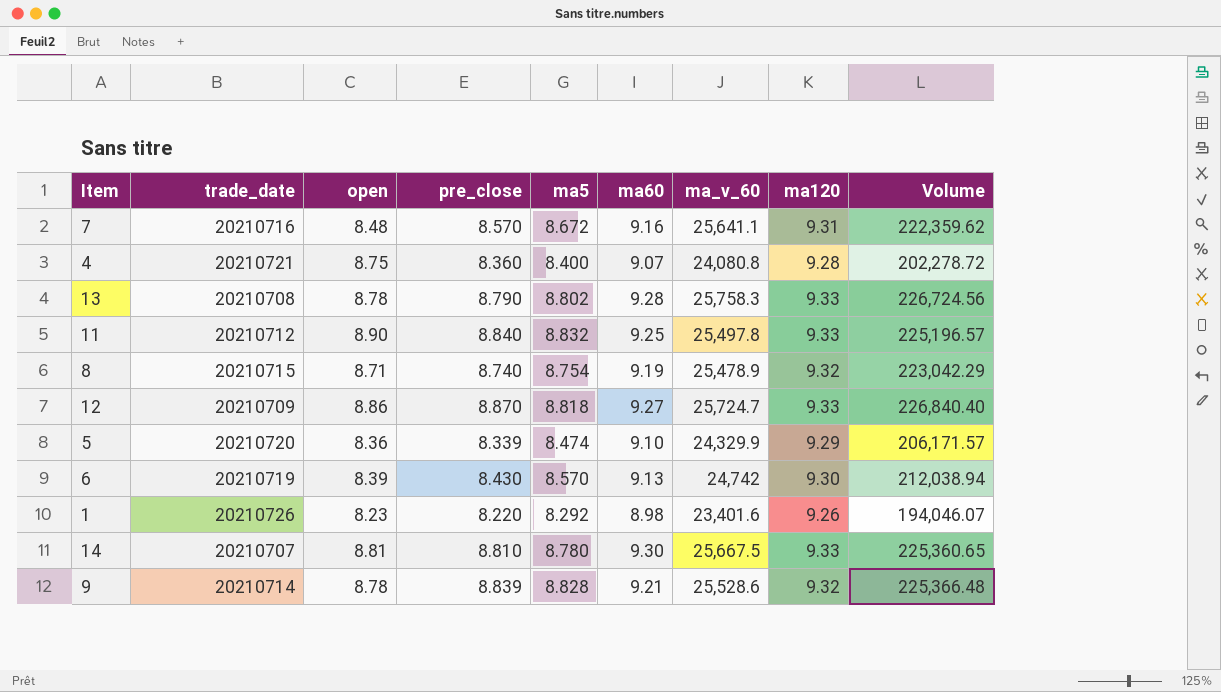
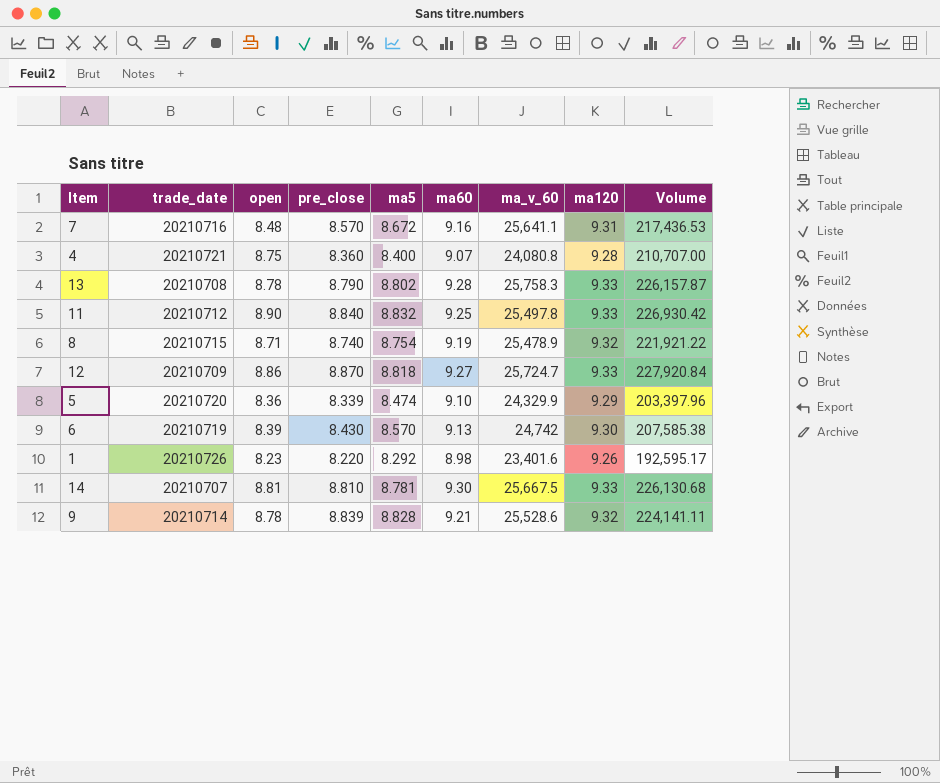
column Volume | formula: [ma5] * [ma_v_60] -> [open] * [ma_v_60]
14 | ma5: 8.780 -> 8.781

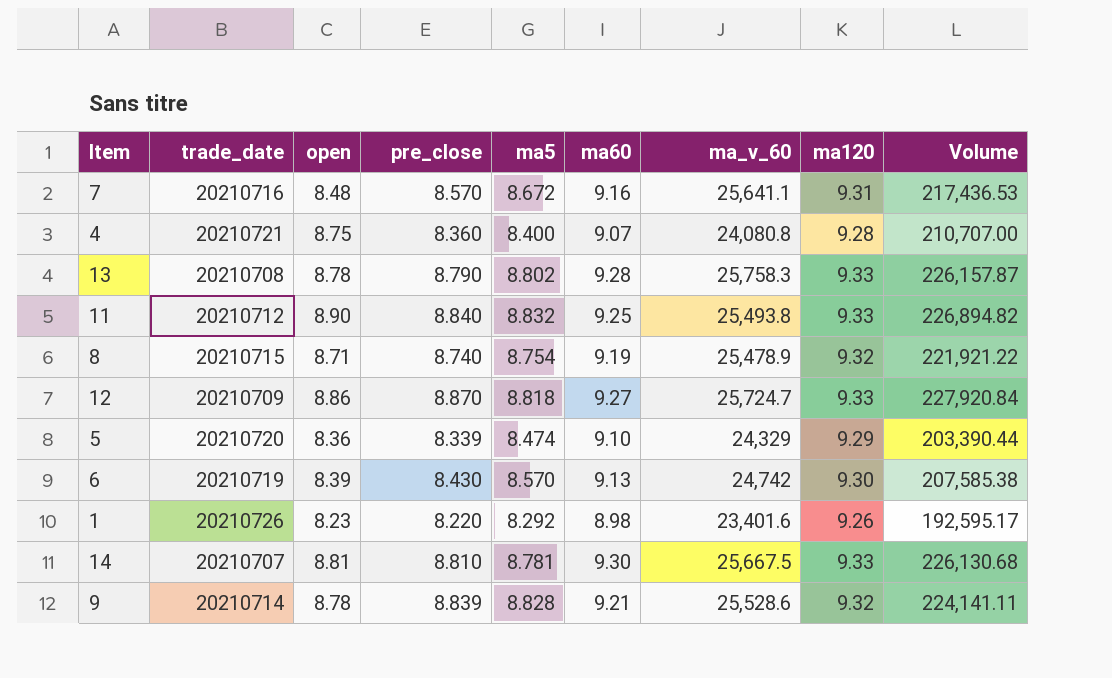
11 | ma_v_60: 25,497.8 -> 25,493.8
11 | Volume: 226,930.42 -> 226,894.82
5 | ma_v_60: 24,329.9 -> 24,329
5 | Volume: 203,397.96 -> 203,390.44

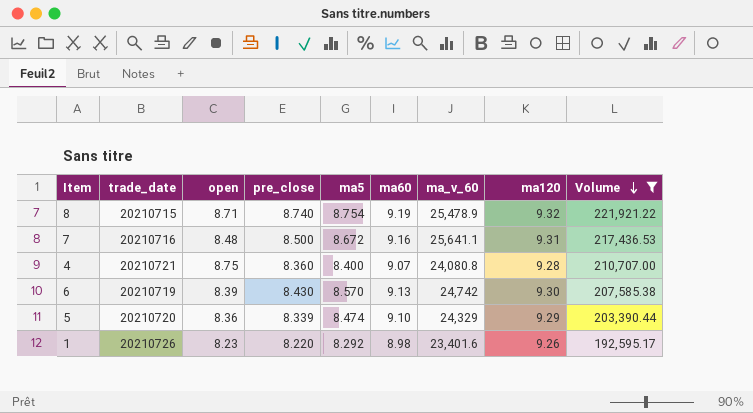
filter: none -> Volume <= 221,921.22
row order: none -> Volume descending
7 | pre_close: 8.570 -> 8.500

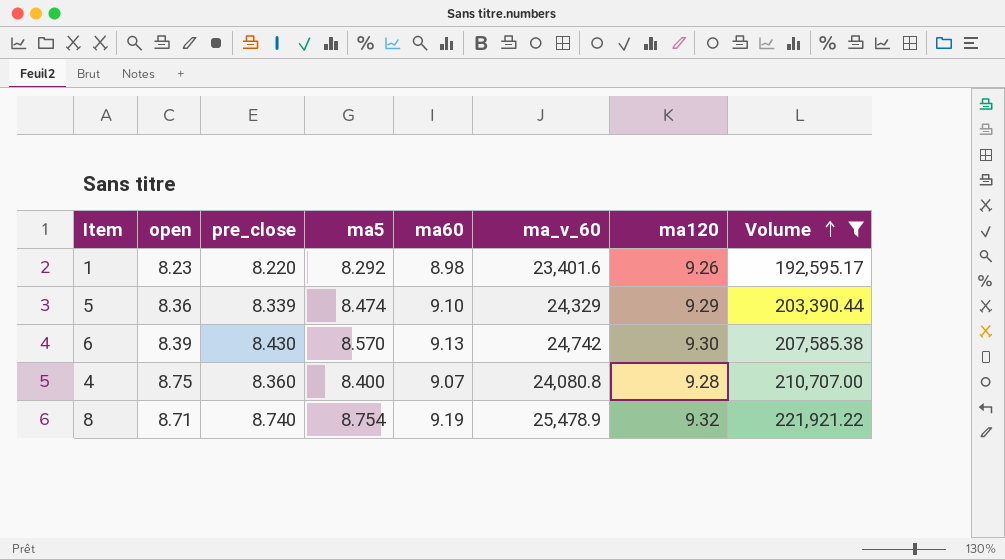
row order: Volume descending -> Volume ascending
column trade_date | position: 2 -> none
row 7: 20210716 | 8.48 | 8.500 | 8.672 | 9.16 | 25,641.1 | 9.31 | 217,436.53 -> none

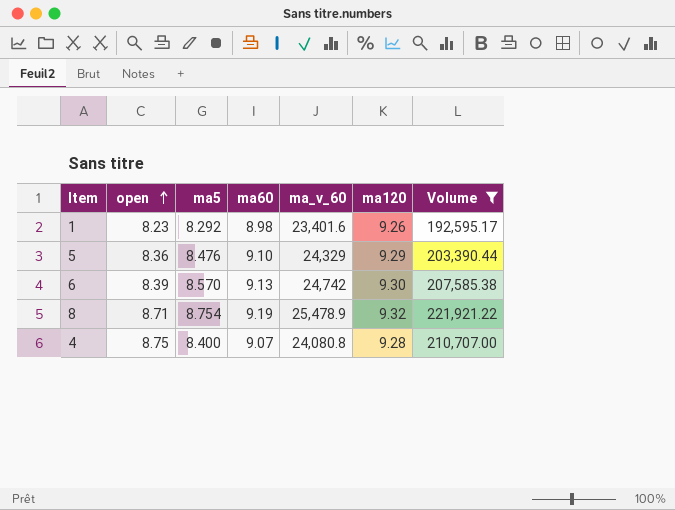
row order: Volume ascending -> open ascending
column pre_close | position: 3 -> none
5 | ma5: 8.474 -> 8.476

